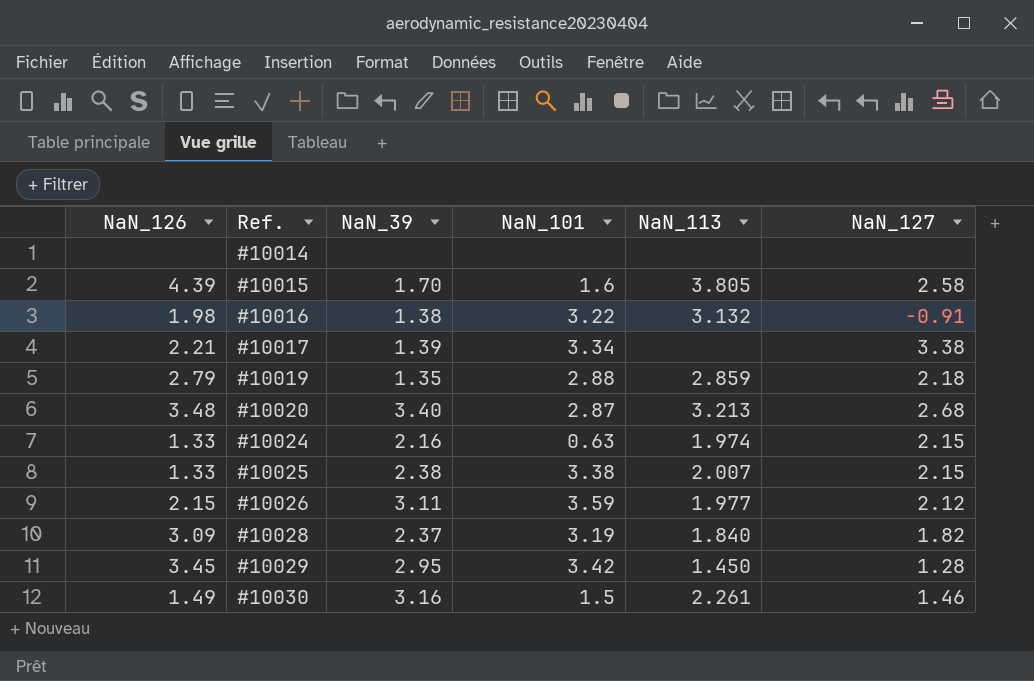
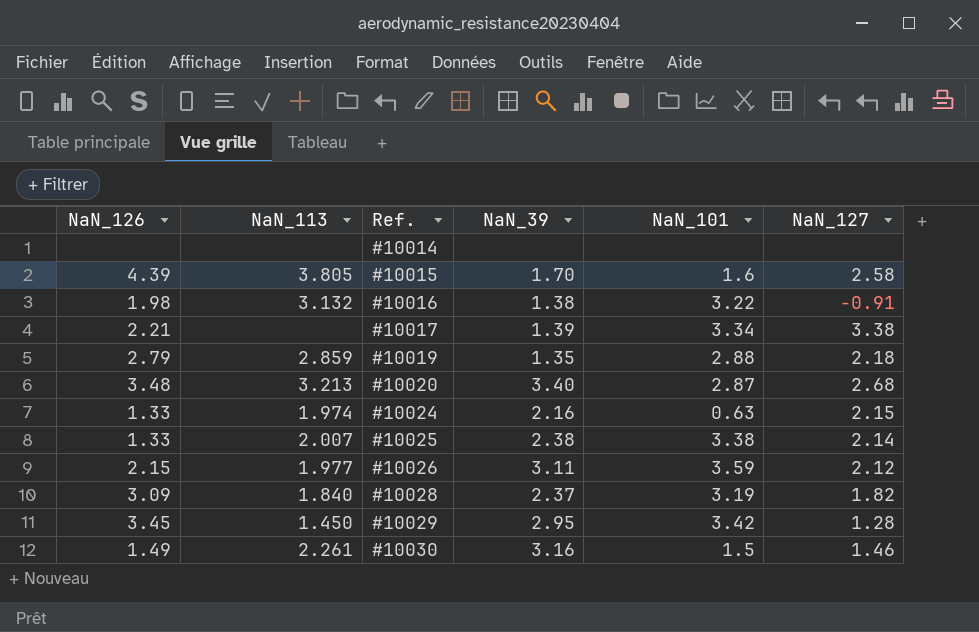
column NaN_113 | position: 5 -> 2
#10025 | NaN_127: 2.15 -> 2.14

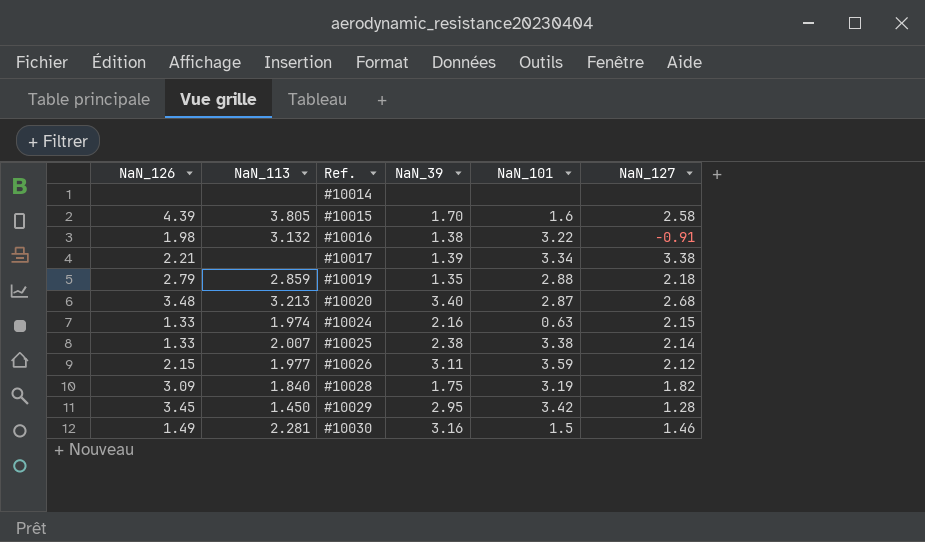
#10028 | NaN_39: 2.37 -> 1.75
#10030 | NaN_113: 2.261 -> 2.281

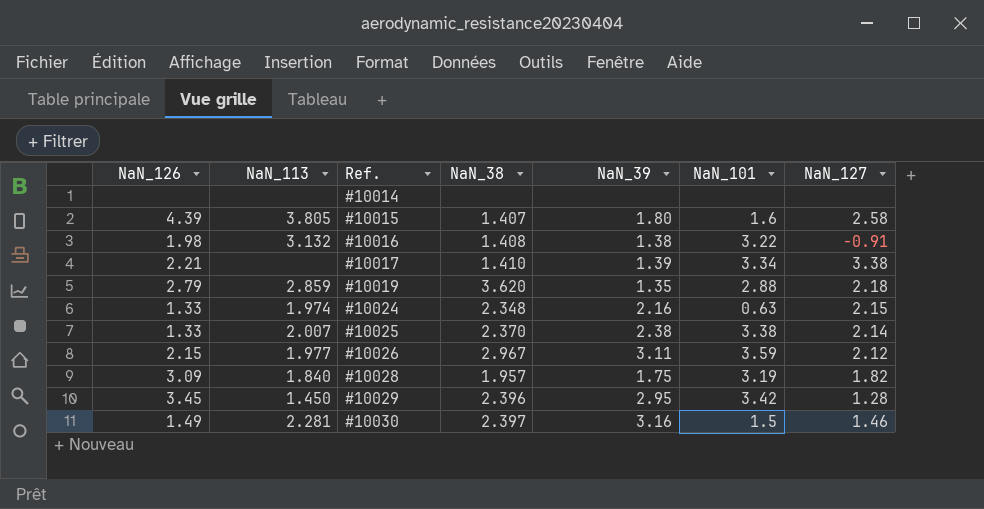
column NaN_38 | position: none -> 4
row #10020: 3.48 | 3.213 | 3.40 | 2.87 | 2.68 -> none
#10015 | NaN_39: 1.70 -> 1.80

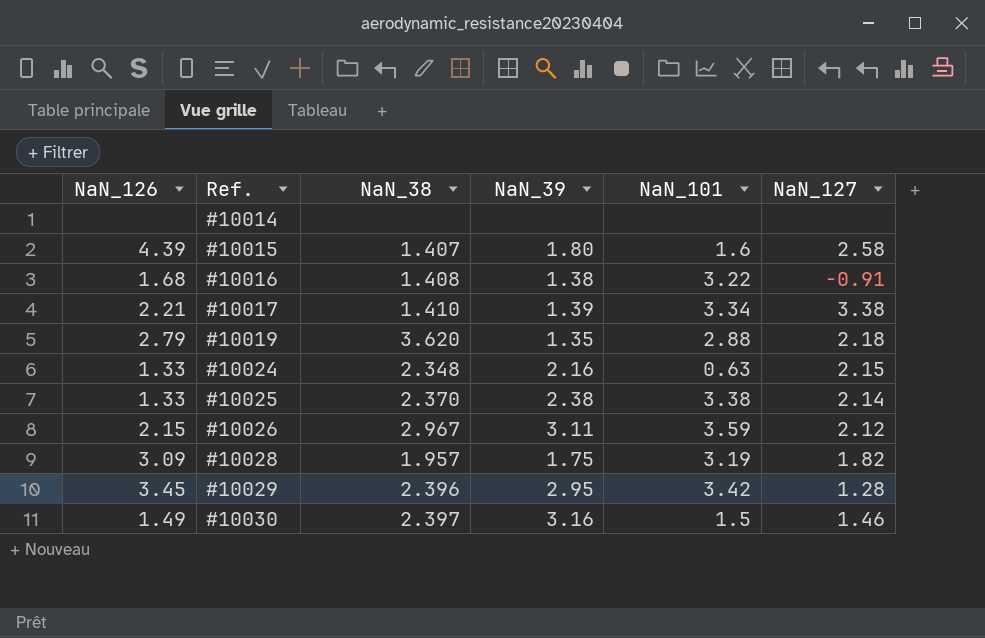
column NaN_113 | position: 2 -> none
#10016 | NaN_126: 1.98 -> 1.68

